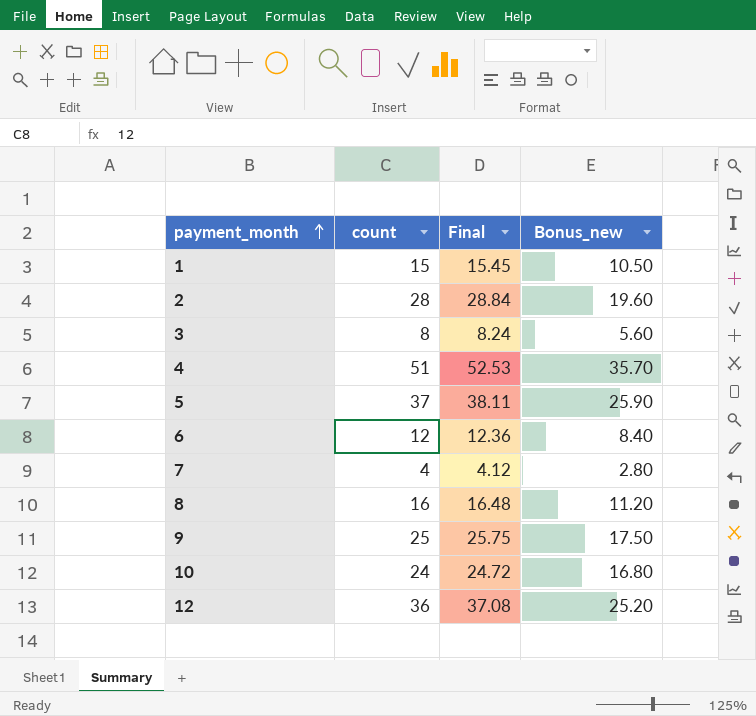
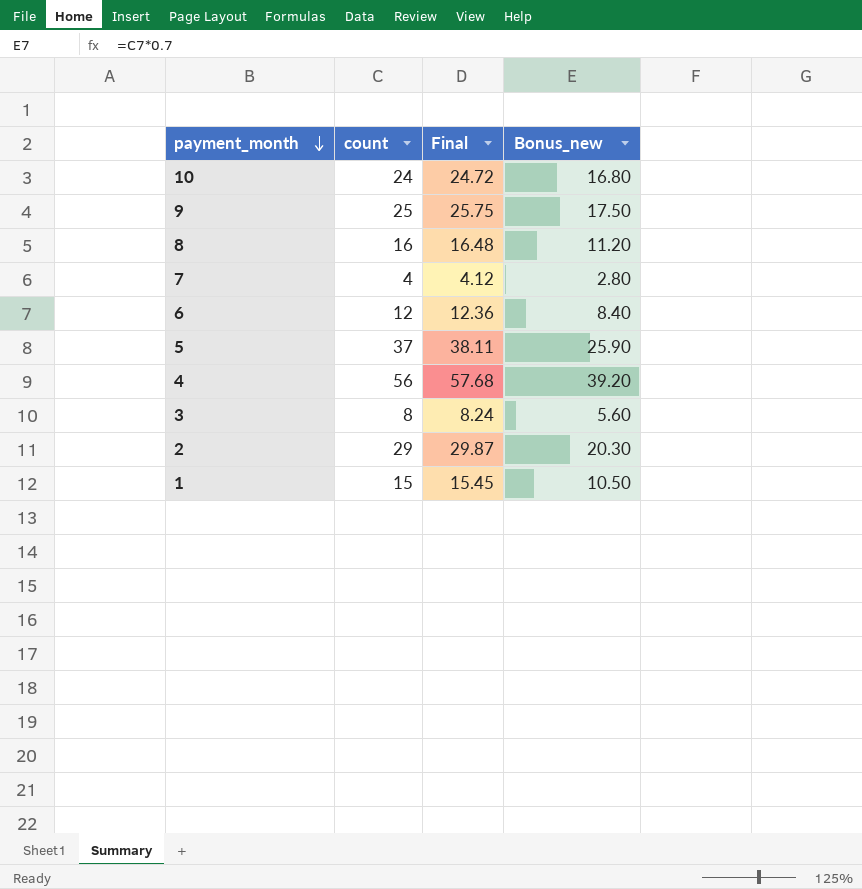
row order: payment_month ascending -> payment_month descending
row 12: 36 | 37.08 | 25.20 -> none
4 | count: 51 -> 56
4 | Final: 52.53 -> 57.68
4 | Bonus_new: 35.70 -> 39.20
2 | count: 28 -> 29
2 | Final: 28.84 -> 29.87
2 | Bonus_new: 19.60 -> 20.30

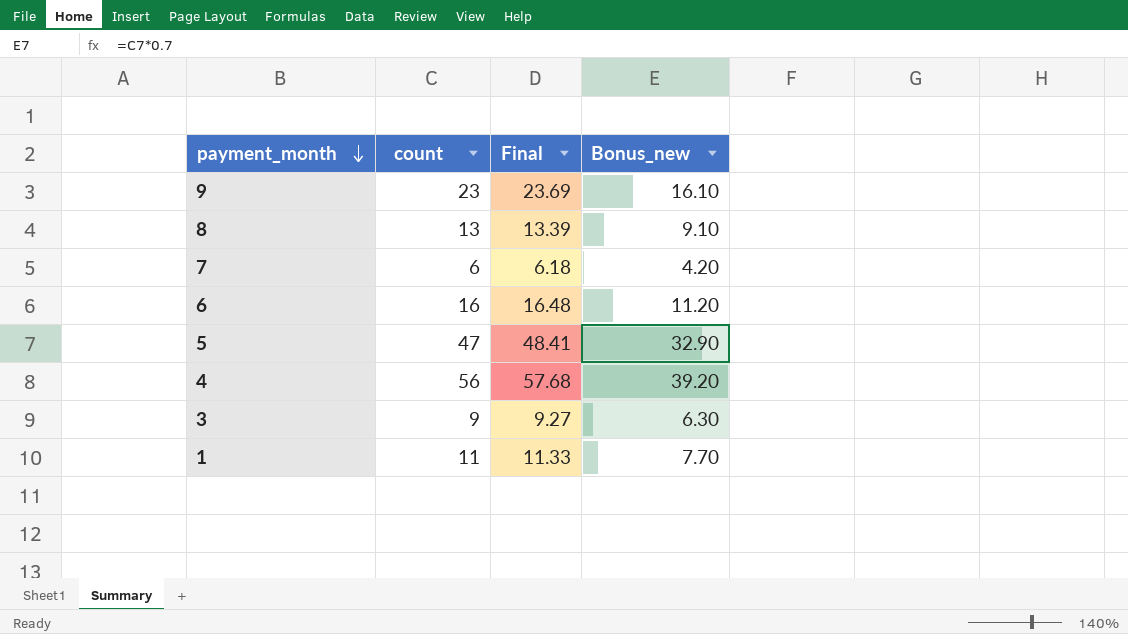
row 10: 24 | 24.72 | 16.80 -> none
row 2: 29 | 29.87 | 20.30 -> none
9 | count: 25 -> 23
9 | Final: 25.75 -> 23.69
9 | Bonus_new: 17.50 -> 16.10
8 | count: 16 -> 13
8 | Final: 16.48 -> 13.39
8 | Bonus_new: 11.20 -> 9.10
7 | count: 4 -> 6
7 | Final: 4.12 -> 6.18
7 | Bonus_new: 2.80 -> 4.20
6 | count: 12 -> 16
6 | Final: 12.36 -> 16.48
6 | Bonus_new: 8.40 -> 11.20
5 | count: 37 -> 47
5 | Final: 38.11 -> 48.41
5 | Bonus_new: 25.90 -> 32.90
3 | count: 8 -> 9
3 | Final: 8.24 -> 9.27
3 | Bonus_new: 5.60 -> 6.30
1 | count: 15 -> 11
1 | Final: 15.45 -> 11.33
1 | Bonus_new: 10.50 -> 7.70

